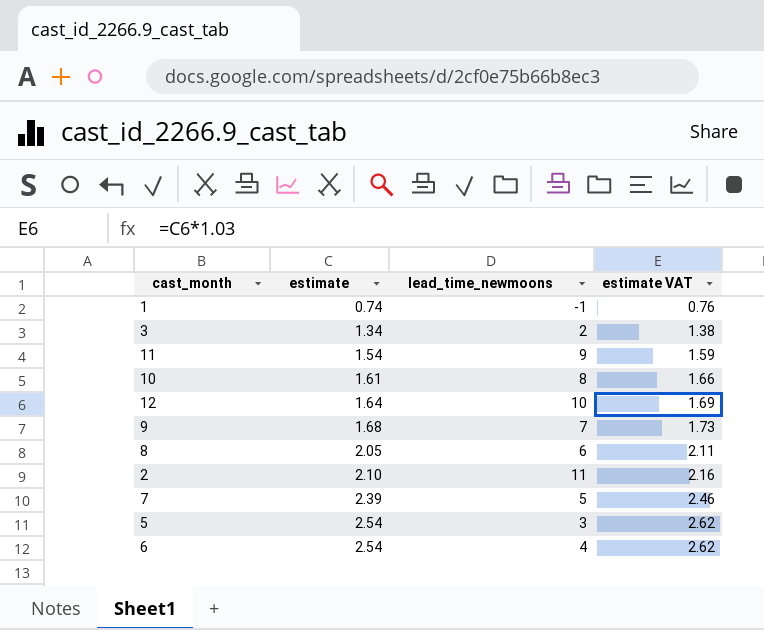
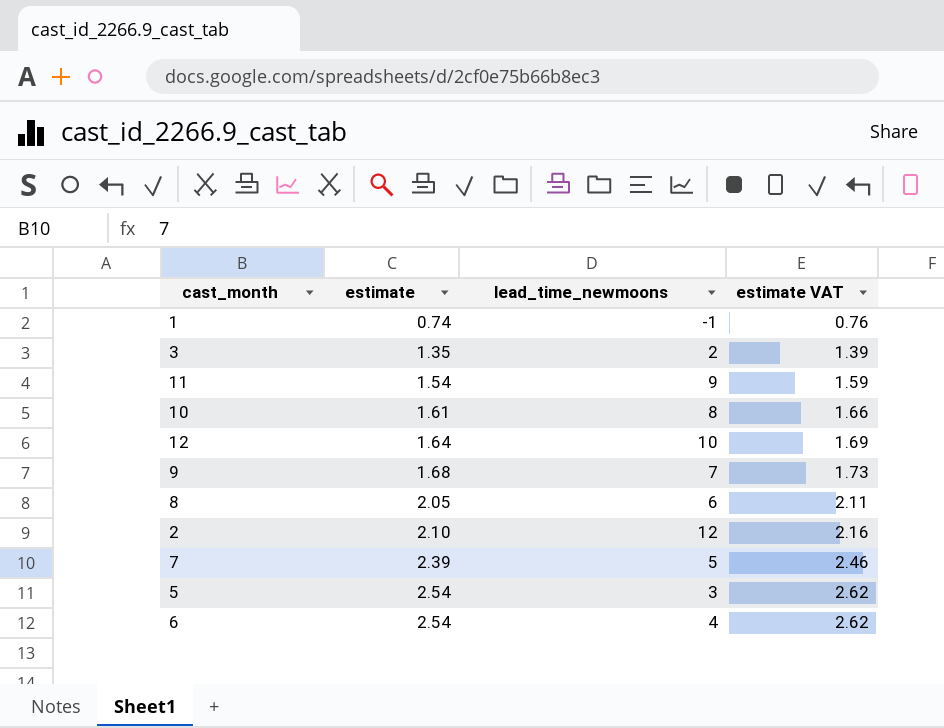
3 | estimate: 1.34 -> 1.35
3 | estimate VAT: 1.38 -> 1.39
2 | lead_time_newmoons: 11 -> 12

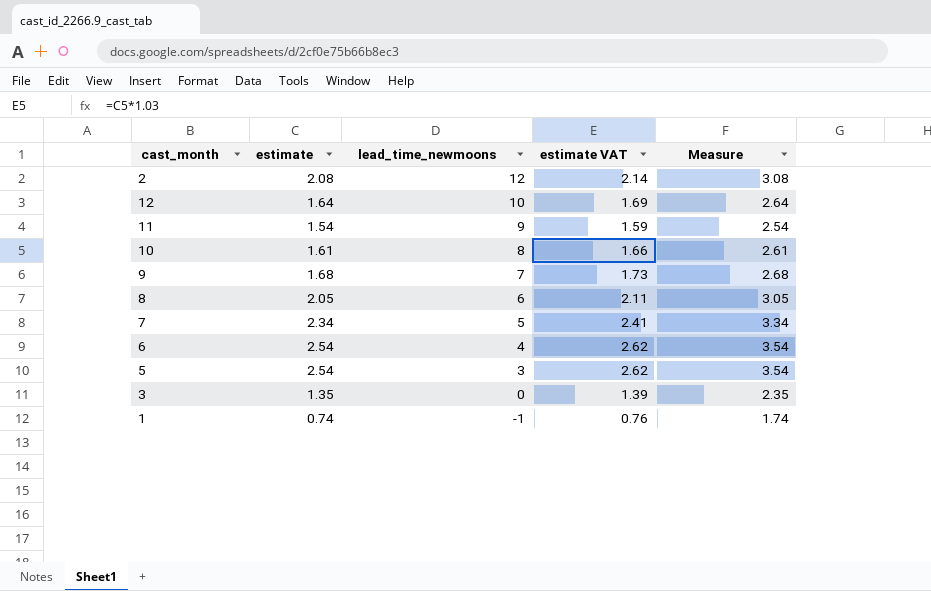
row order: estimate ascending -> lead_time_newmoons descending
column Measure | formula: none -> [estimate] + 1
2 | estimate: 2.10 -> 2.08
2 | estimate VAT: 2.16 -> 2.14
7 | estimate: 2.39 -> 2.34
7 | estimate VAT: 2.46 -> 2.41
3 | lead_time_newmoons: 2 -> 0

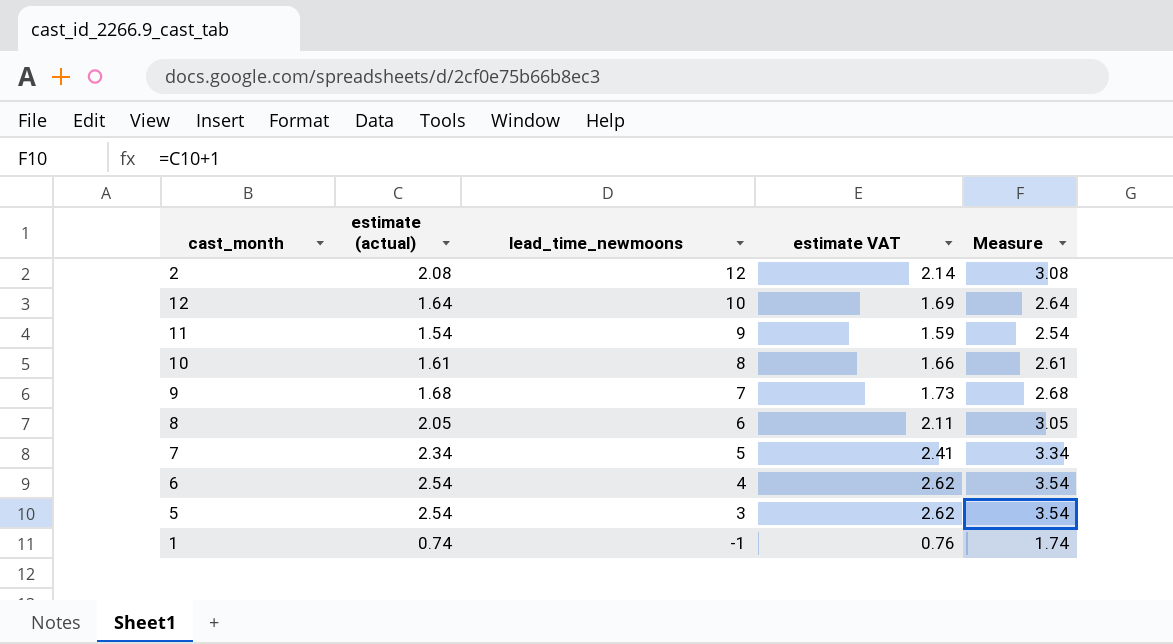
column name: estimate -> estimate (actual)
row 3: 1.35 | 0 | 1.39 | 2.35 -> none

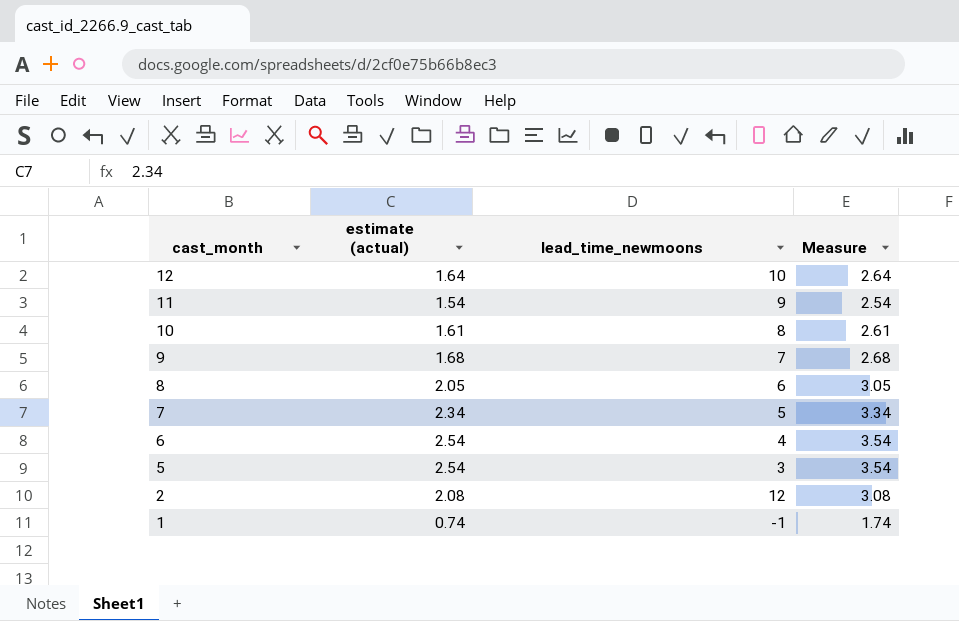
row order: lead_time_newmoons descending -> cast_month descending
column estimate VAT | formula: [estimate (actual)] * 1.03 -> none

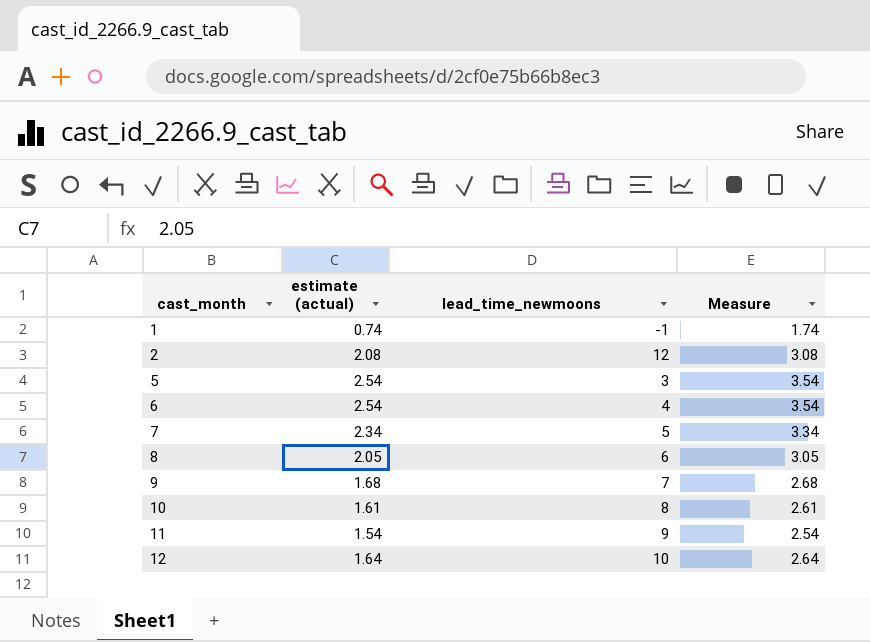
row order: cast_month descending -> cast_month ascending

